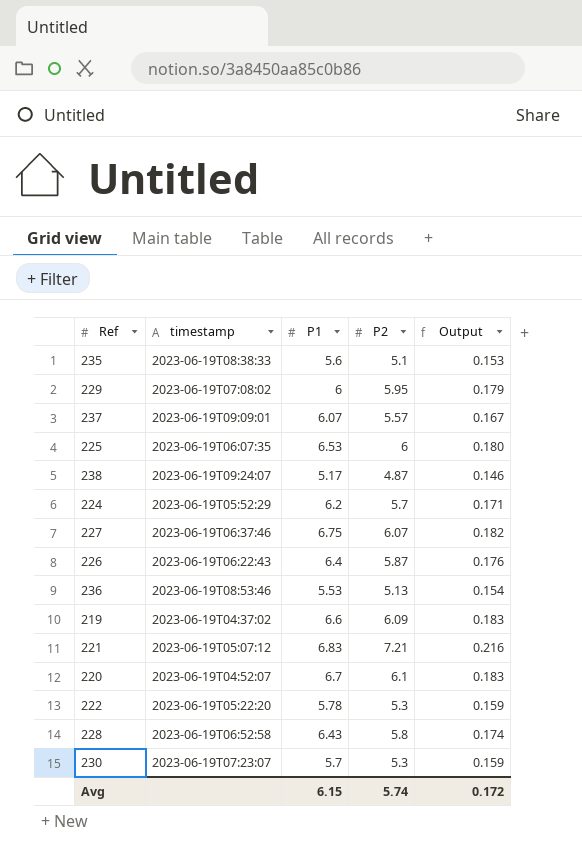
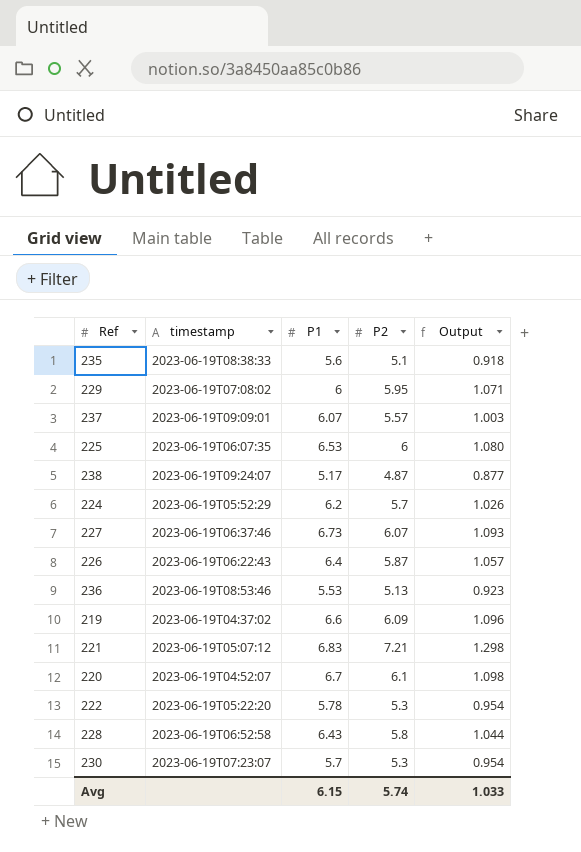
column Output | formula: [P2] * 0.03 -> [P2] * 0.18
227 | P1: 6.75 -> 6.73
Avg | Output: 0.172 -> 1.033

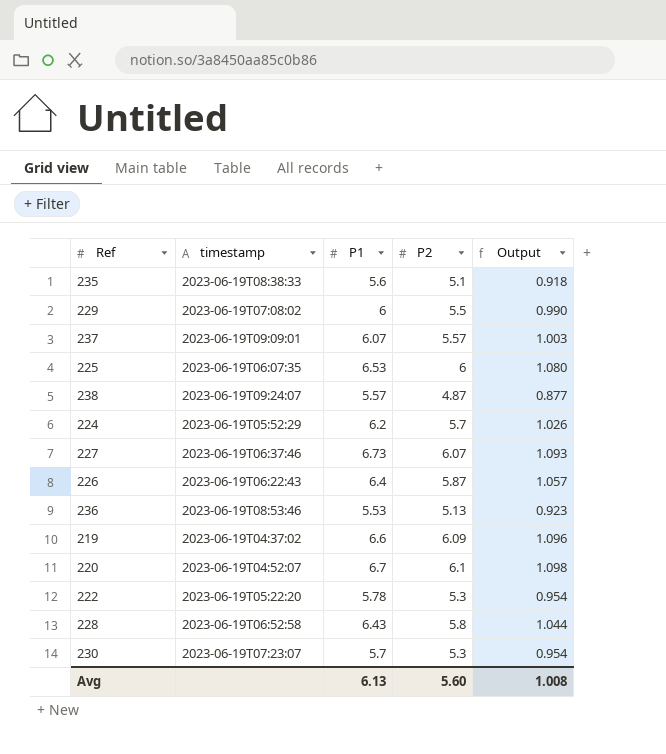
row 221: 2023-06-19T05:07:12 | 6.83 | 7.21 | 1.298 -> none
229 | P2: 5.95 -> 5.5
229 | Output: 1.071 -> 0.990
238 | P1: 5.17 -> 5.57
Avg | P1: 6.15 -> 6.13
Avg | P2: 5.74 -> 5.60
Avg | Output: 1.033 -> 1.008

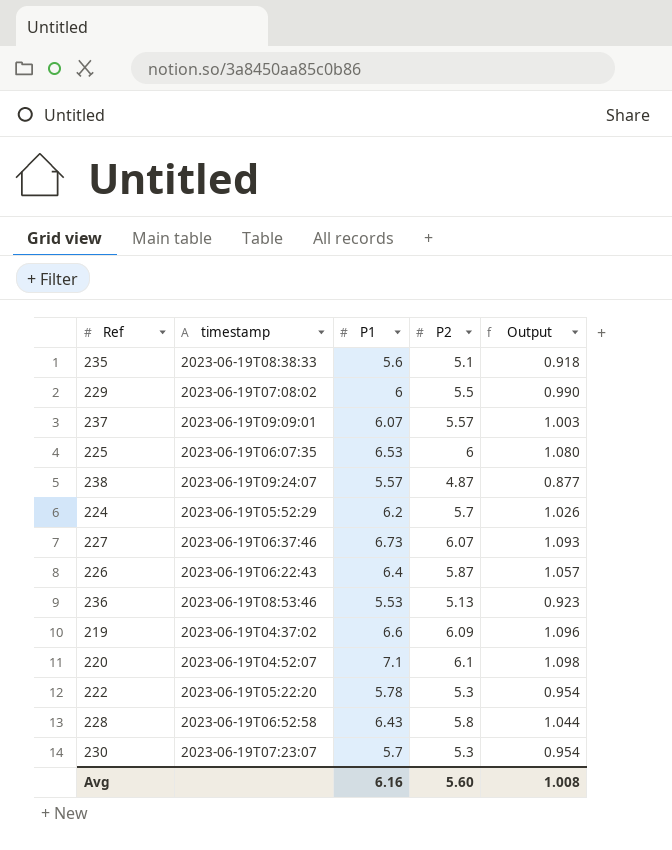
220 | P1: 6.7 -> 7.1
Avg | P1: 6.13 -> 6.16

